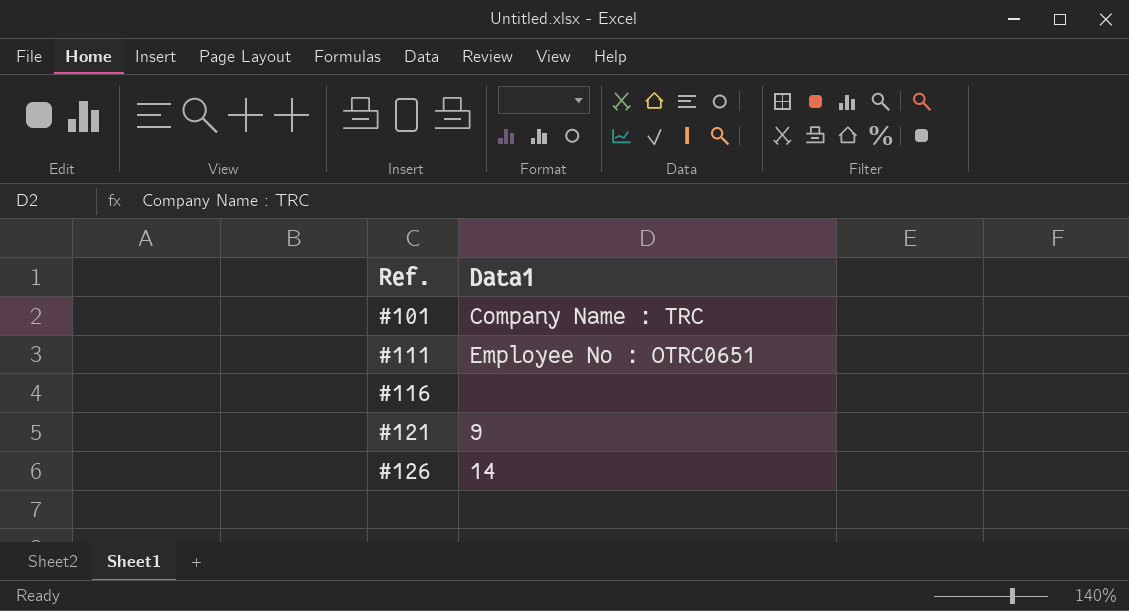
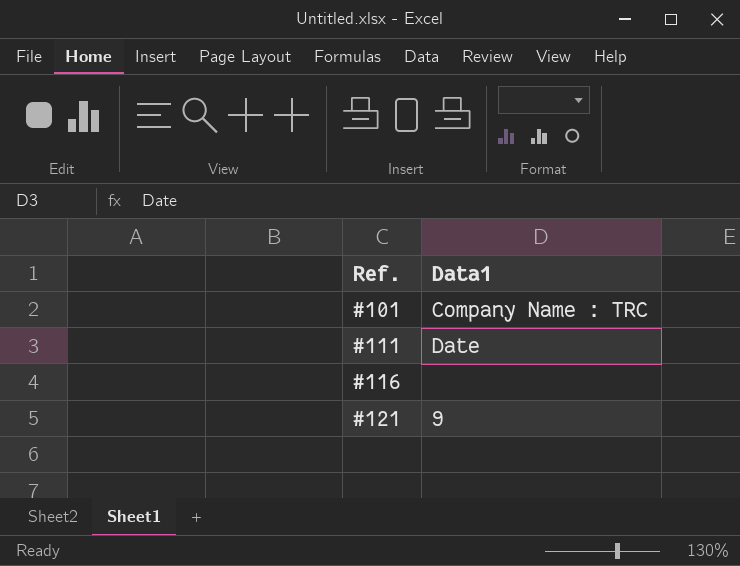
row #126: 14 -> none
#111 | Data1: Employee No : OTRC0651 -> Date

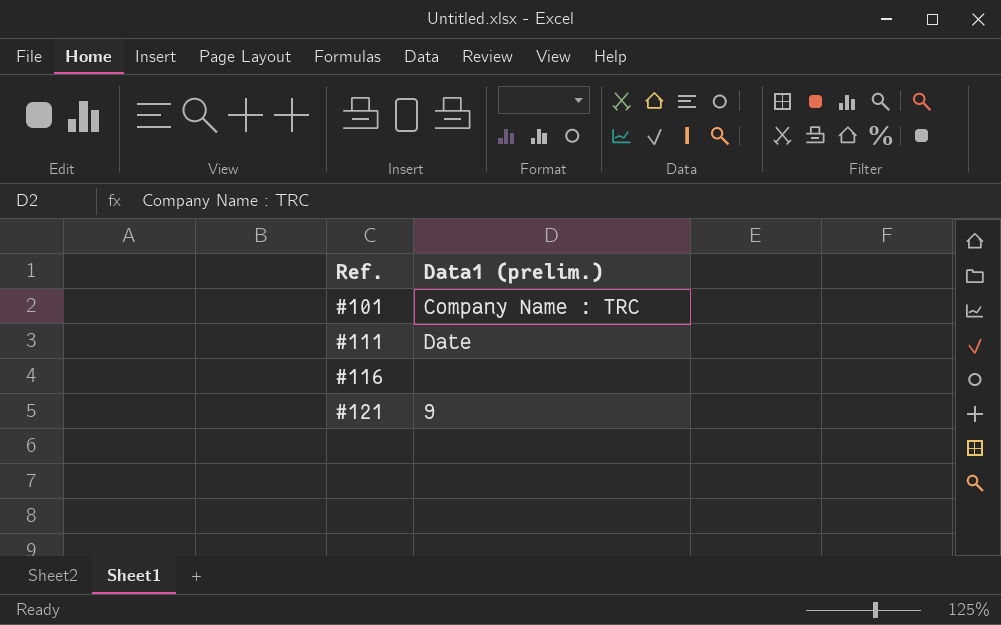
column name: Data1 -> Data1 (prelim.)

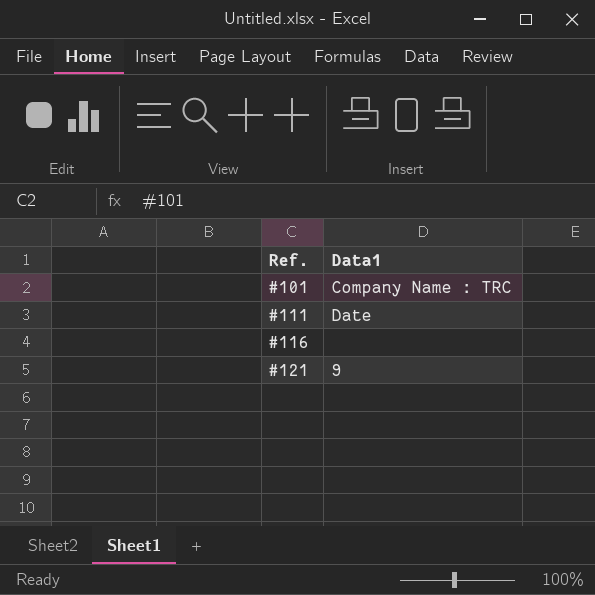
column name: Data1 (prelim.) -> Data1

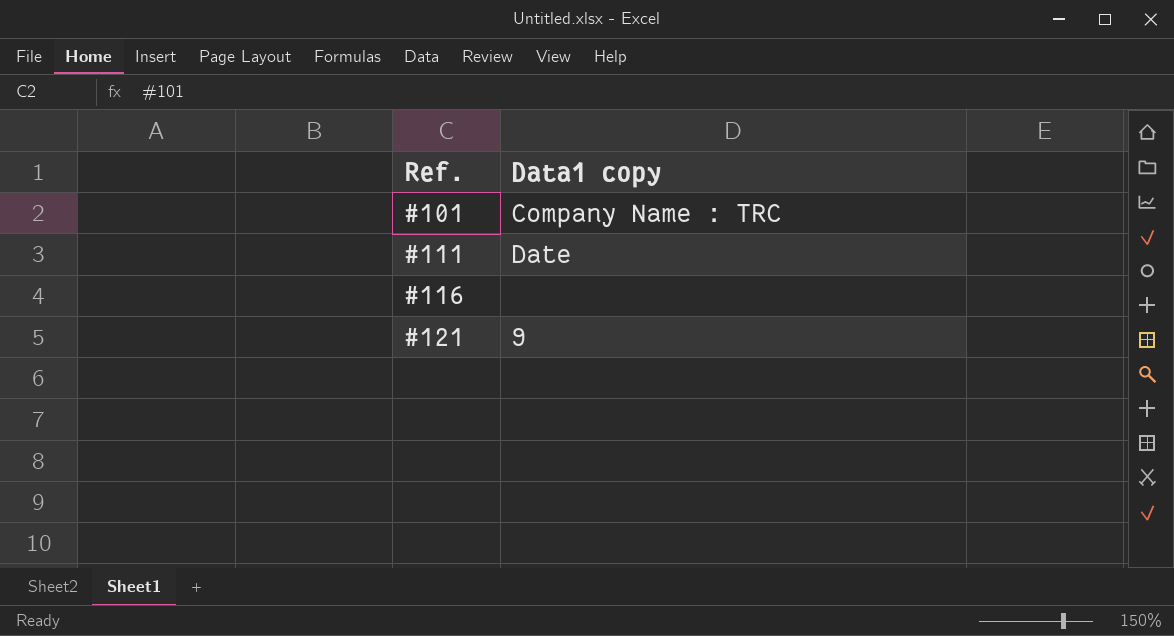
column name: Data1 -> Data1 copy

